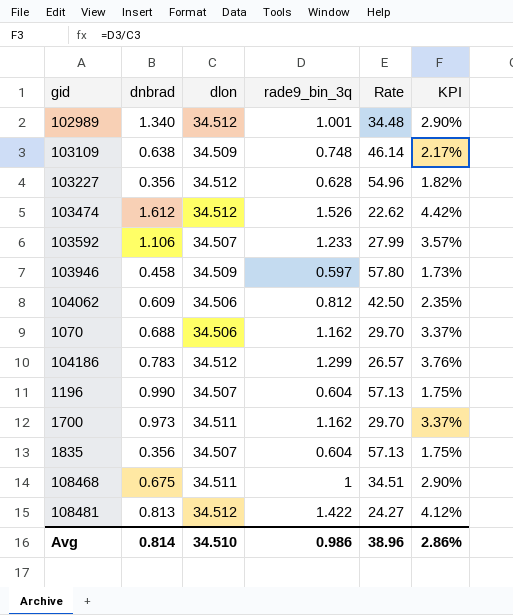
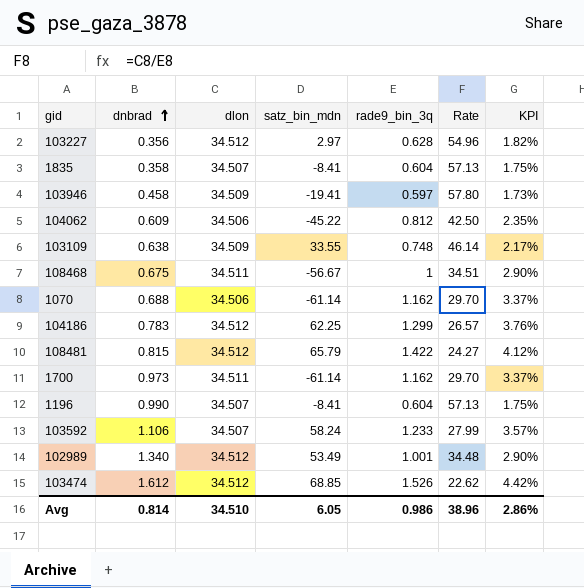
row order: none -> dnbrad ascending
column satz_bin_mdn | position: none -> 4
1835 | dnbrad: 0.356 -> 0.358
108481 | dnbrad: 0.813 -> 0.815

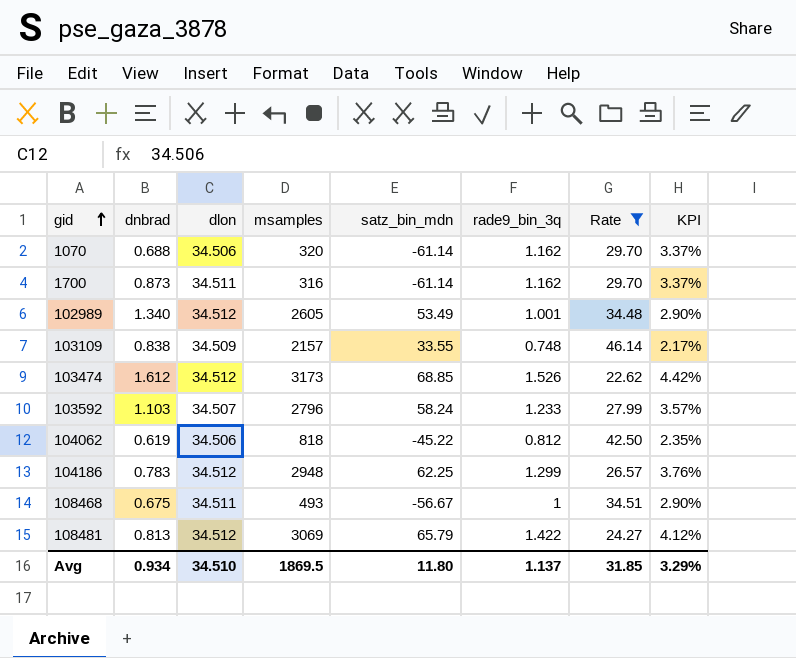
filter: none -> Rate <= 46.14
row order: dnbrad ascending -> gid ascending
column msamples | position: none -> 4
1700 | dnbrad: 0.973 -> 0.873
103109 | dnbrad: 0.638 -> 0.838
103592 | dnbrad: 1.106 -> 1.103
104062 | dnbrad: 0.609 -> 0.619
108481 | dnbrad: 0.815 -> 0.813
Avg | dnbrad: 0.814 -> 0.934
Avg | satz_bin_mdn: 6.05 -> 11.80
Avg | rade9_bin_3q: 0.986 -> 1.137
Avg | Rate: 38.96 -> 31.85
Avg | KPI: 2.86% -> 3.29%

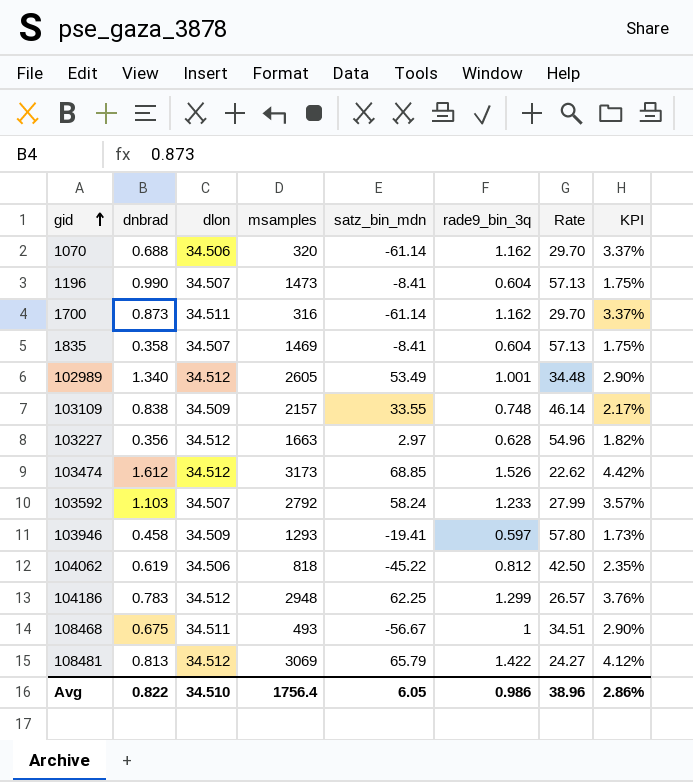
filter: Rate <= 46.14 -> none
103592 | msamples: 2796 -> 2792
Avg | dnbrad: 0.934 -> 0.822
Avg | msamples: 1869.5 -> 1756.4
Avg | satz_bin_mdn: 11.80 -> 6.05
Avg | rade9_bin_3q: 1.137 -> 0.986
Avg | Rate: 31.85 -> 38.96
Avg | KPI: 3.29% -> 2.86%

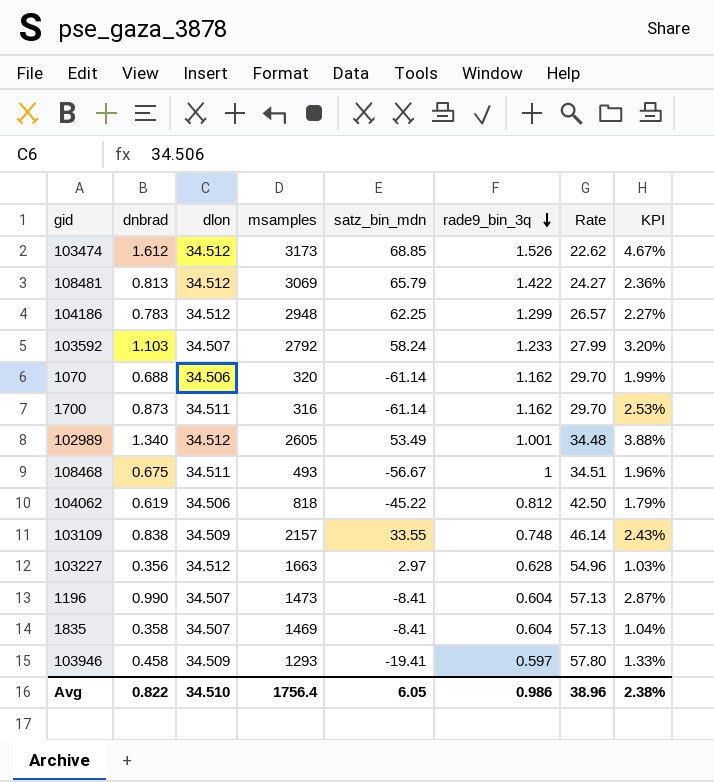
row order: gid ascending -> rade9_bin_3q descending
column KPI | formula: [rade9_bin_3q] / [dlon] -> [dnbrad] / [dlon]
Avg | KPI: 2.86% -> 2.38%

